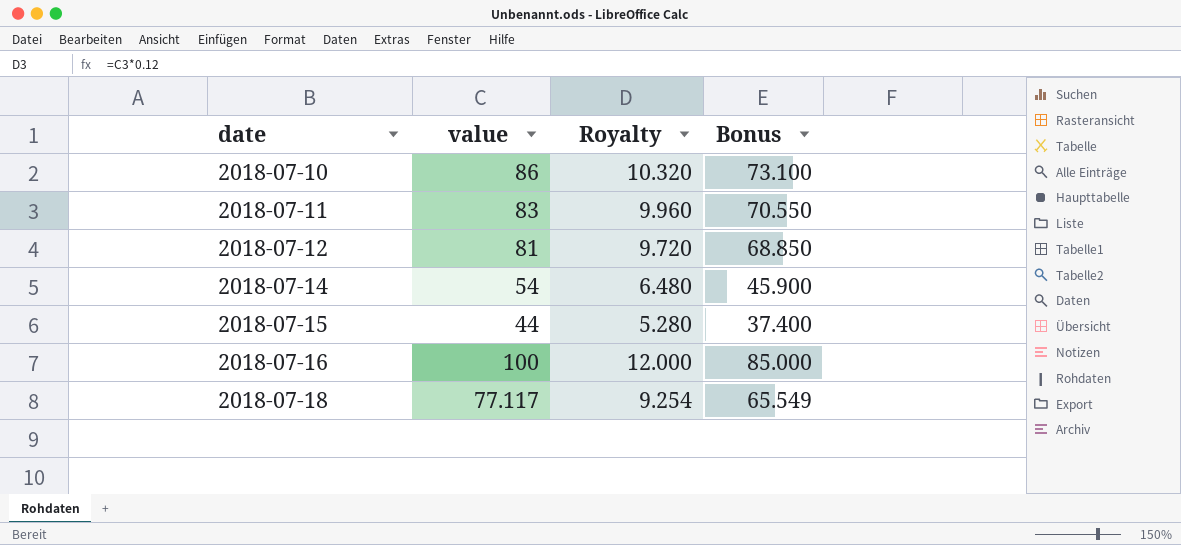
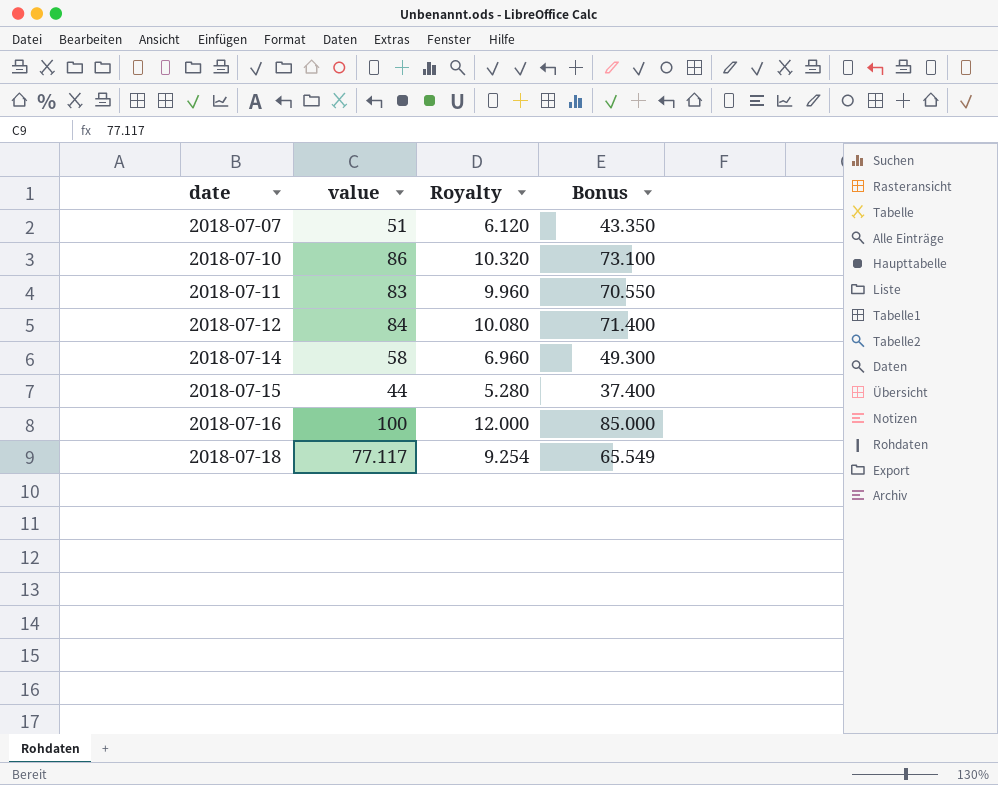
row 2018-07-07: none -> 51 | 6.120 | 43.350
2018-07-12 | value: 81 -> 84
2018-07-12 | Royalty: 9.720 -> 10.080
2018-07-12 | Bonus: 68.850 -> 71.400
2018-07-14 | value: 54 -> 58
2018-07-14 | Royalty: 6.480 -> 6.960
2018-07-14 | Bonus: 45.900 -> 49.300

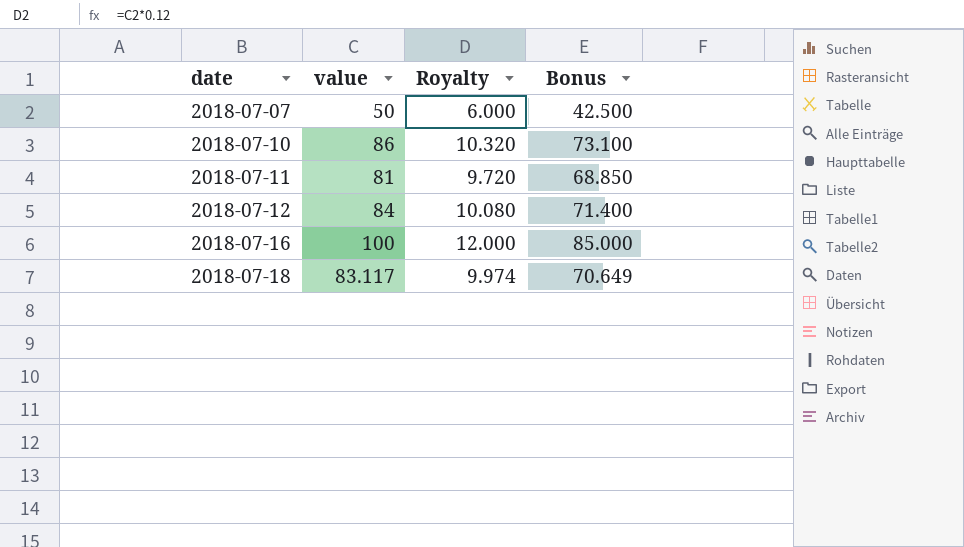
row 2018-07-14: 58 | 6.960 | 49.300 -> none
row 2018-07-15: 44 | 5.280 | 37.400 -> none
2018-07-07 | value: 51 -> 50
2018-07-07 | Royalty: 6.120 -> 6.000
2018-07-07 | Bonus: 43.350 -> 42.500
2018-07-11 | value: 83 -> 81
2018-07-11 | Royalty: 9.960 -> 9.720
2018-07-11 | Bonus: 70.550 -> 68.850
2018-07-18 | value: 77.117 -> 83.117
2018-07-18 | Royalty: 9.254 -> 9.974
2018-07-18 | Bonus: 65.549 -> 70.649

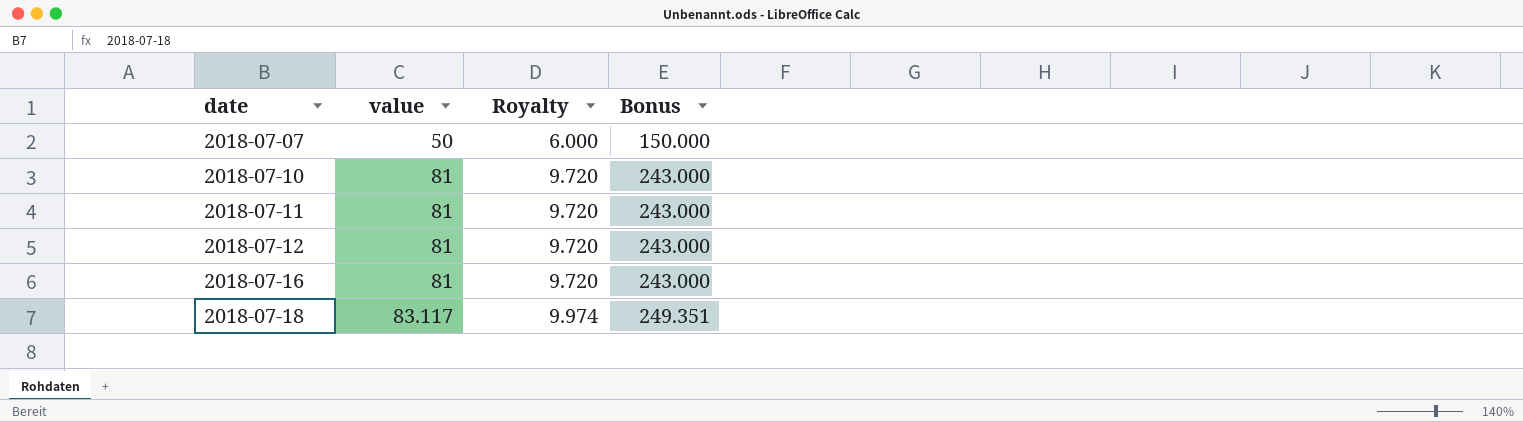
column Bonus | formula: [value] * 0.85 -> [value] * 3
2018-07-10 | value: 86 -> 81
2018-07-10 | Royalty: 10.320 -> 9.720
2018-07-12 | value: 84 -> 81
2018-07-12 | Royalty: 10.080 -> 9.720
2018-07-16 | value: 100 -> 81
2018-07-16 | Royalty: 12.000 -> 9.720

